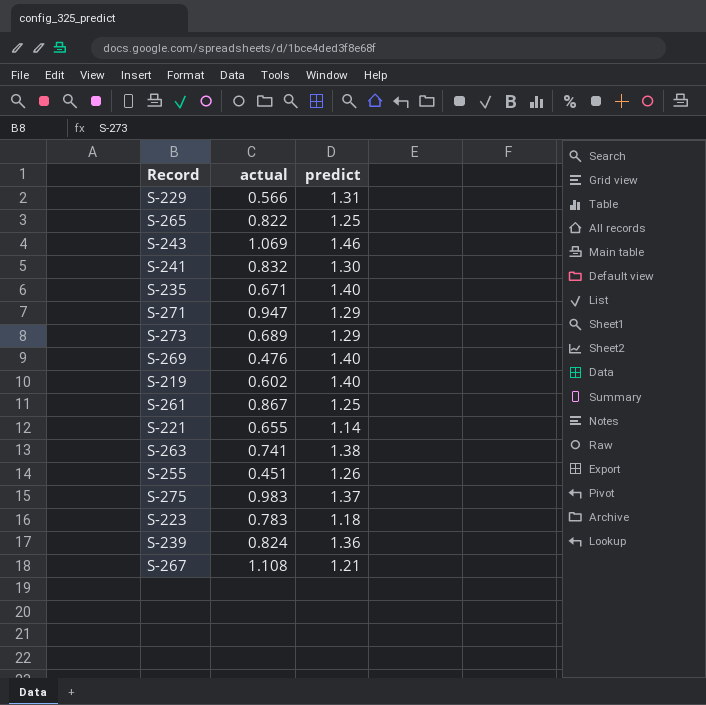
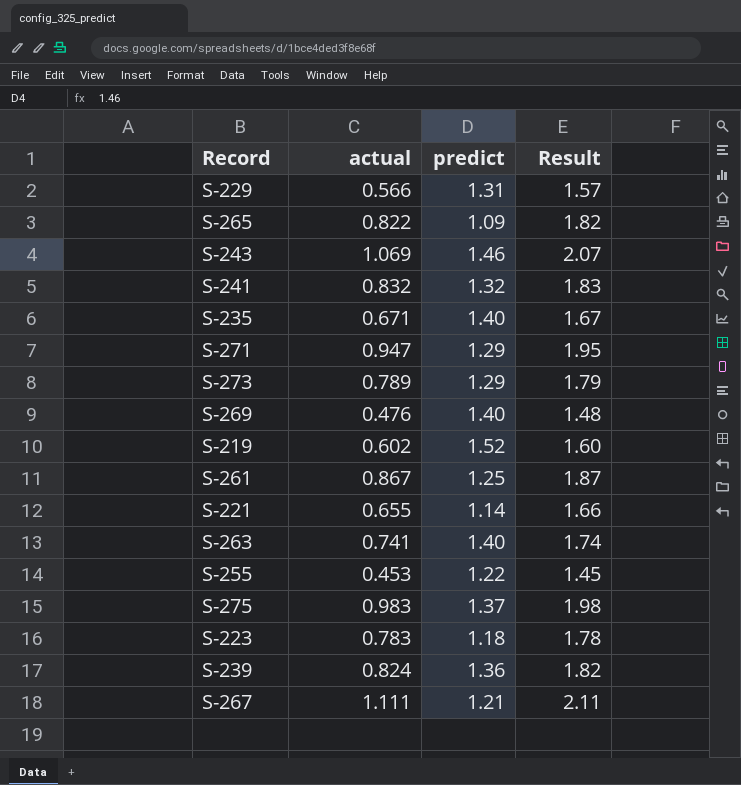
column Result | formula: none -> [actual] + 1
S-265 | predict: 1.25 -> 1.09
S-241 | predict: 1.30 -> 1.32
S-273 | actual: 0.689 -> 0.789
S-219 | predict: 1.40 -> 1.52
S-263 | predict: 1.38 -> 1.40
S-255 | actual: 0.451 -> 0.453
S-255 | predict: 1.26 -> 1.22
S-267 | actual: 1.108 -> 1.111

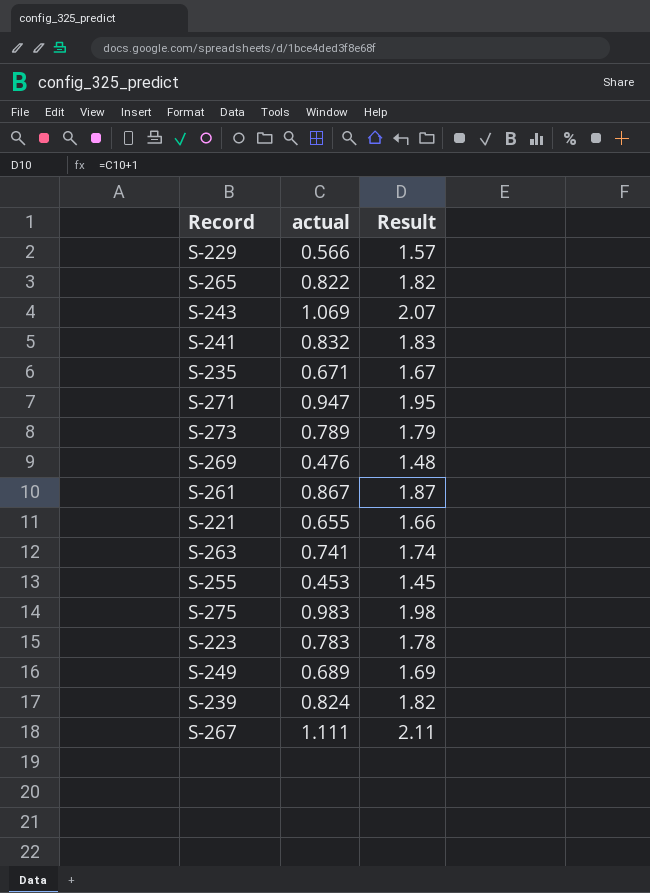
column predict | position: 3 -> none
row S-219: 0.602 | 1.52 | 1.60 -> none
row S-249: none -> 0.689 | 1.69

